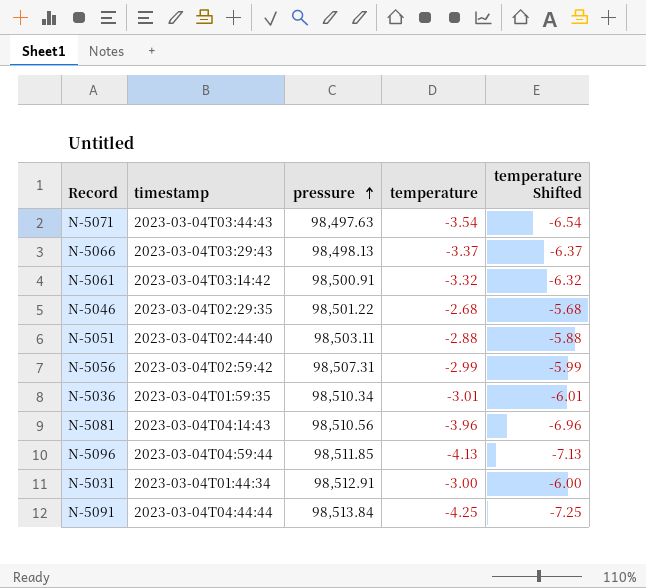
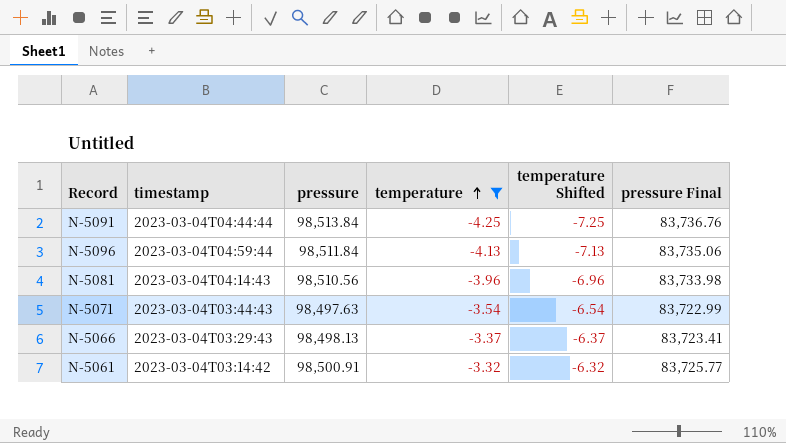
filter: none -> temperature <= -3.32
row order: pressure ascending -> temperature ascending
column pressure Final | formula: none -> [pressure] * 0.85
N-5096 | pressure: 98,511.85 -> 98,511.84

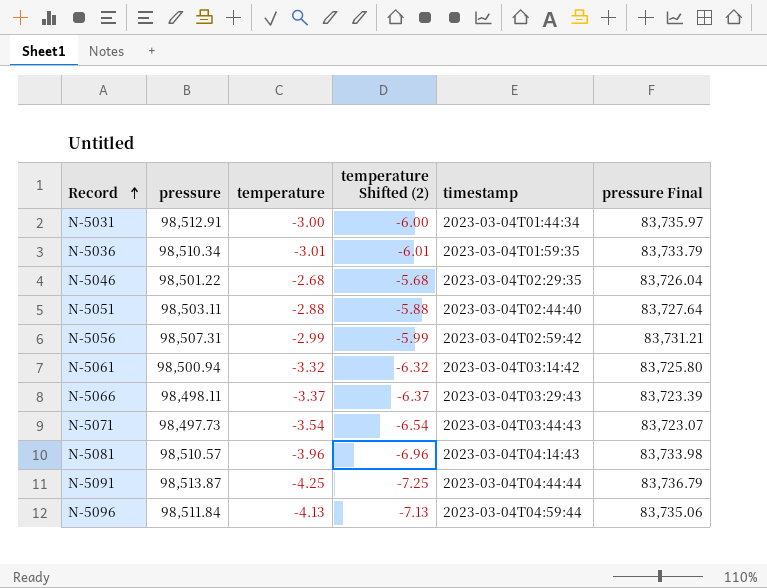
filter: temperature <= -3.32 -> none
row order: temperature ascending -> Record ascending
column name: temperature Shifted -> temperature Shifted (2)
column timestamp | position: 2 -> 5
N-5061 | pressure: 98,500.91 -> 98,500.94
N-5061 | pressure Final: 83,725.77 -> 83,725.80
N-5066 | pressure: 98,498.13 -> 98,498.11
N-5066 | pressure Final: 83,723.41 -> 83,723.39
N-5071 | pressure: 98,497.63 -> 98,497.73
N-5071 | pressure Final: 83,722.99 -> 83,723.07
N-5081 | pressure: 98,510.56 -> 98,510.57
N-5091 | pressure: 98,513.84 -> 98,513.87
N-5091 | pressure Final: 83,736.76 -> 83,736.79

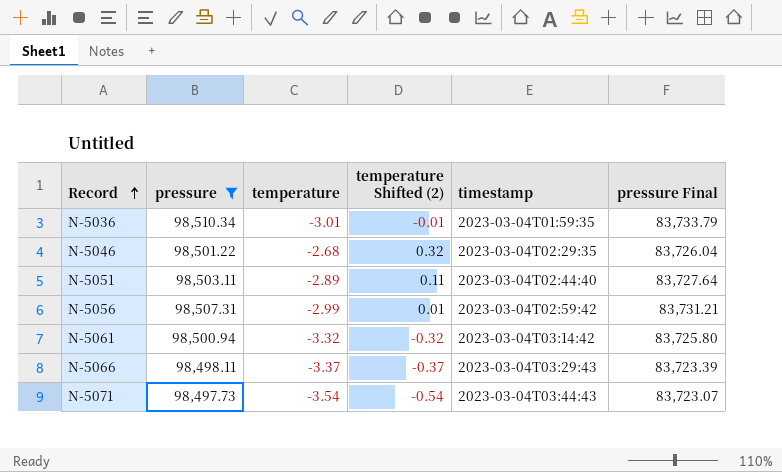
filter: none -> pressure <= 98,510.34
column temperature Shifted (2) | formula: [temperature] - 3 -> [temperature] + 3
N-5051 | temperature: -2.88 -> -2.89

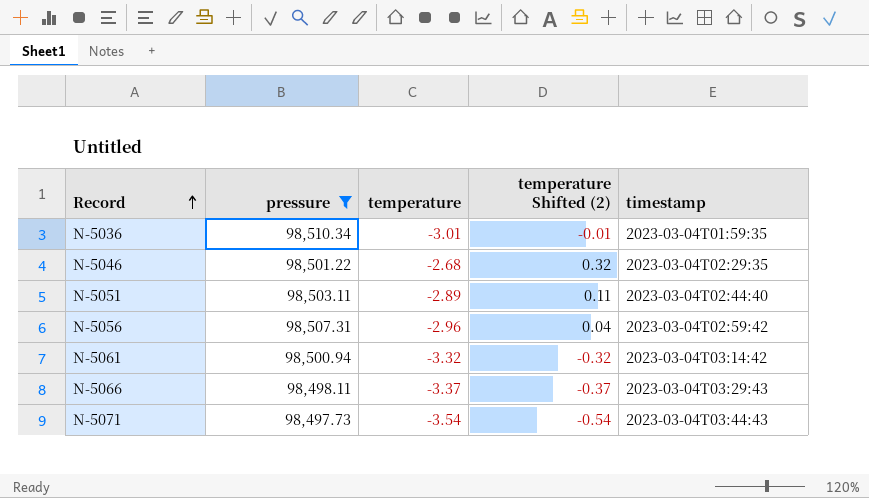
column pressure Final | formula: [pressure] * 0.85 -> none
N-5056 | temperature: -2.99 -> -2.96
N-5056 | temperature Shifted (2): 0.01 -> 0.04

